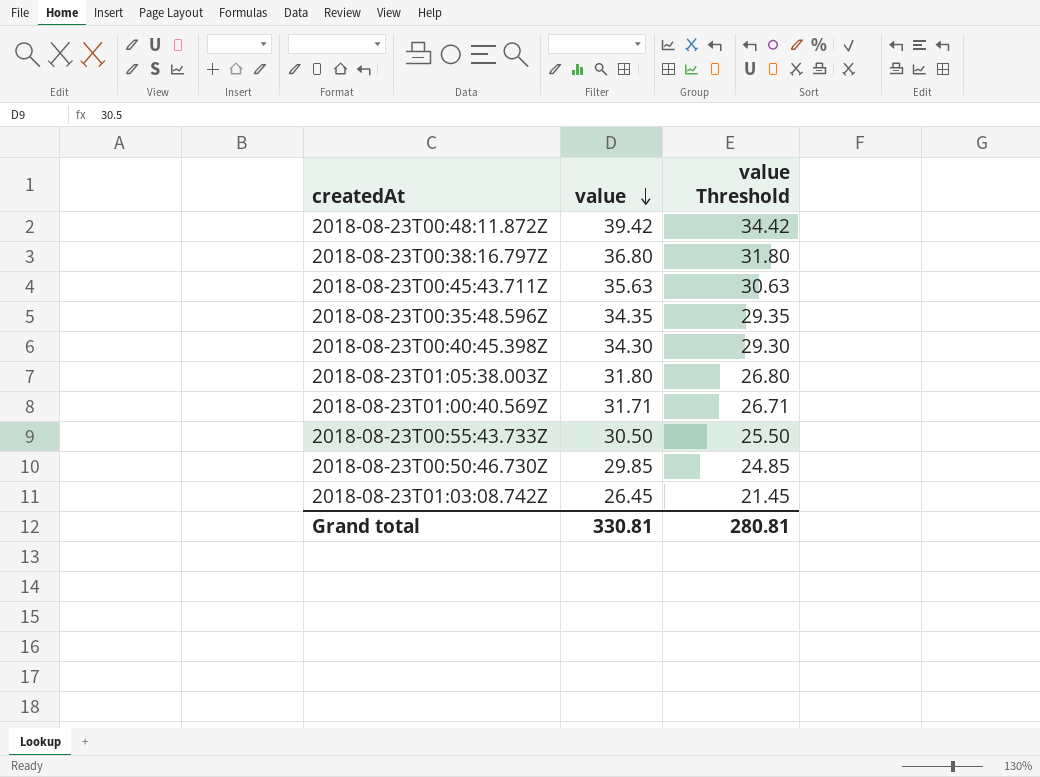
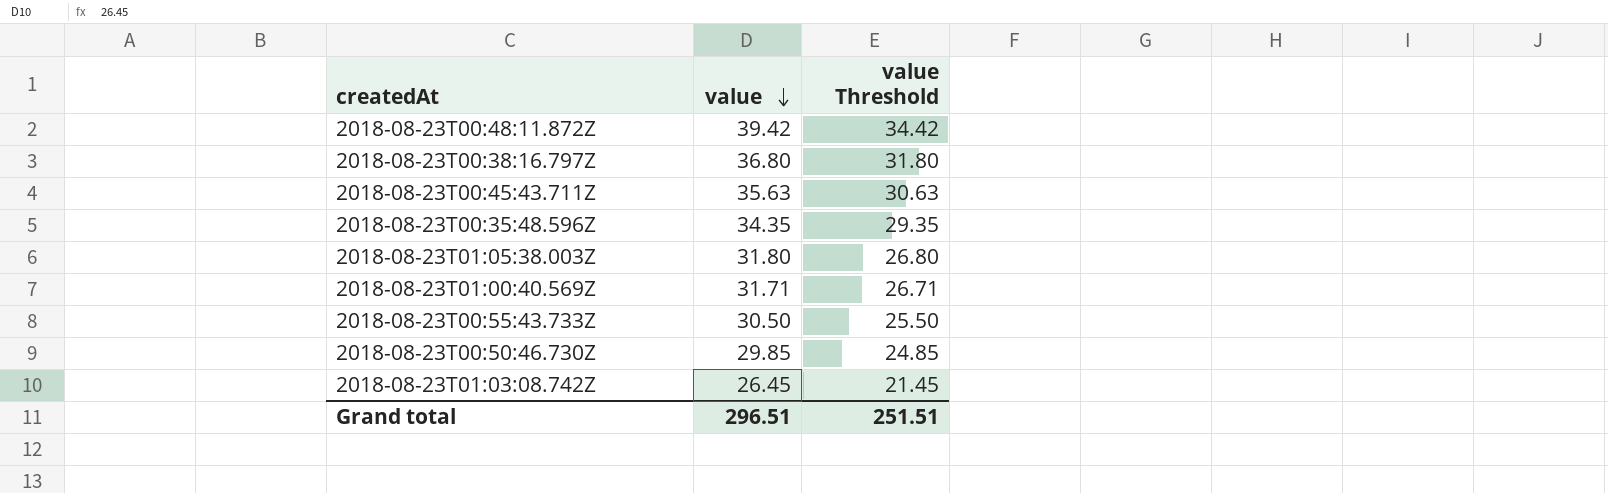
row 2018-08-23T00:40:45.398Z: 34.30 | 29.30 -> none
Grand total | value: 330.81 -> 296.51
Grand total | value Threshold: 280.81 -> 251.51

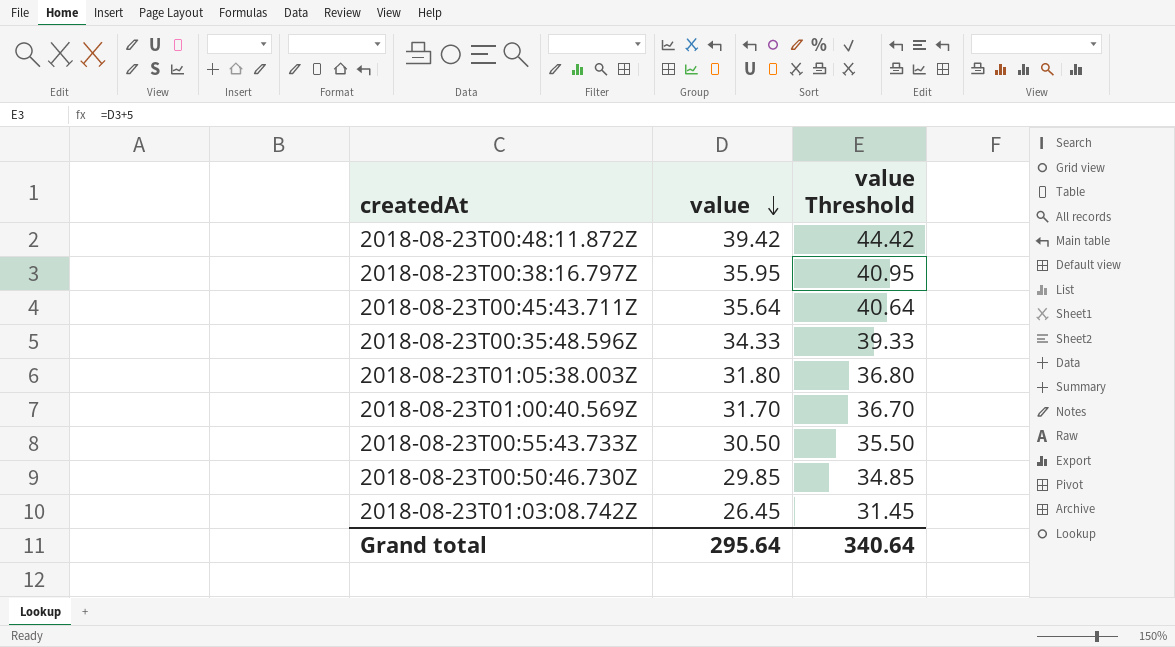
column value Threshold | formula: [value] - 5 -> [value] + 5
2018-08-23T00:38:16.797Z | value: 36.80 -> 35.95
2018-08-23T00:45:43.711Z | value: 35.63 -> 35.64
2018-08-23T00:35:48.596Z | value: 34.35 -> 34.33
2018-08-23T01:00:40.569Z | value: 31.71 -> 31.70
Grand total | value: 296.51 -> 295.64
Grand total | value Threshold: 251.51 -> 340.64

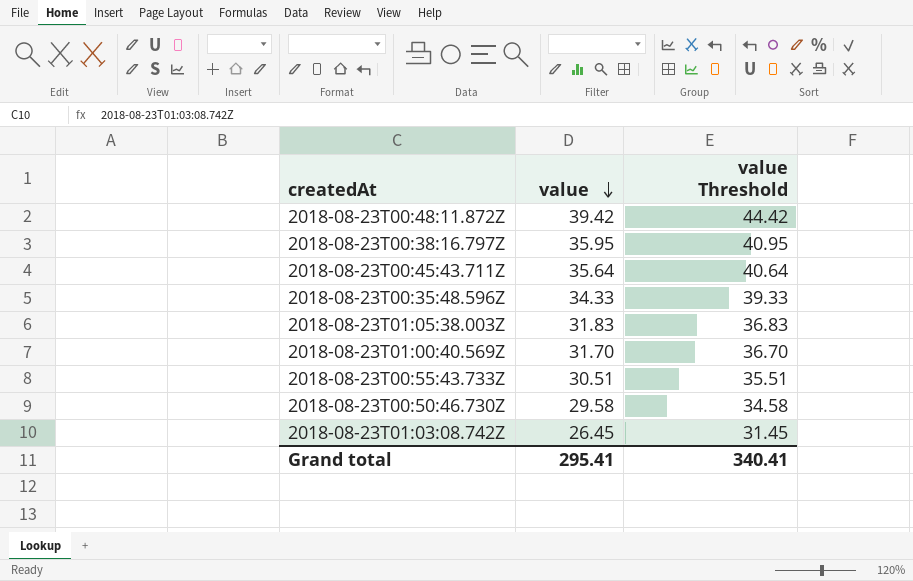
2018-08-23T01:05:38.003Z | value: 31.80 -> 31.83
2018-08-23T01:05:38.003Z | value Threshold: 36.80 -> 36.83
2018-08-23T00:55:43.733Z | value: 30.50 -> 30.51
2018-08-23T00:55:43.733Z | value Threshold: 35.50 -> 35.51
2018-08-23T00:50:46.730Z | value: 29.85 -> 29.58
2018-08-23T00:50:46.730Z | value Threshold: 34.85 -> 34.58
Grand total | value: 295.64 -> 295.41
Grand total | value Threshold: 340.64 -> 340.41

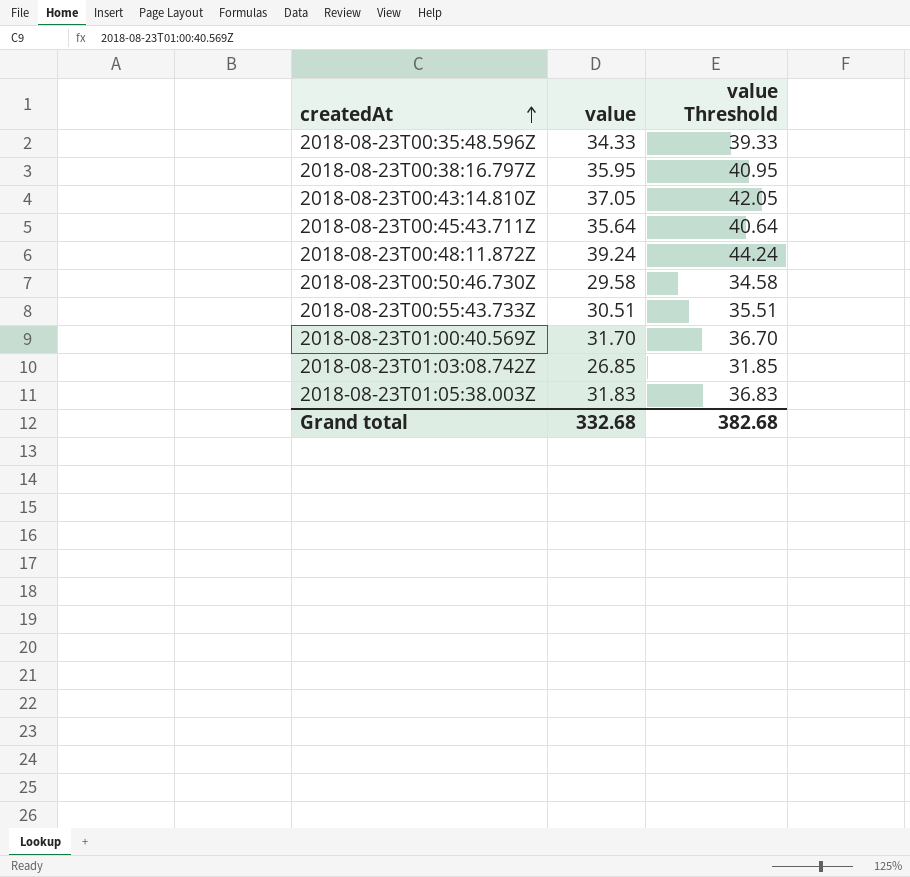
row order: value descending -> createdAt ascending
row 2018-08-23T00:43:14.810Z: none -> 37.05 | 42.05
2018-08-23T00:48:11.872Z | value: 39.42 -> 39.24
2018-08-23T00:48:11.872Z | value Threshold: 44.42 -> 44.24
2018-08-23T01:03:08.742Z | value: 26.45 -> 26.85
2018-08-23T01:03:08.742Z | value Threshold: 31.45 -> 31.85
Grand total | value: 295.41 -> 332.68
Grand total | value Threshold: 340.41 -> 382.68

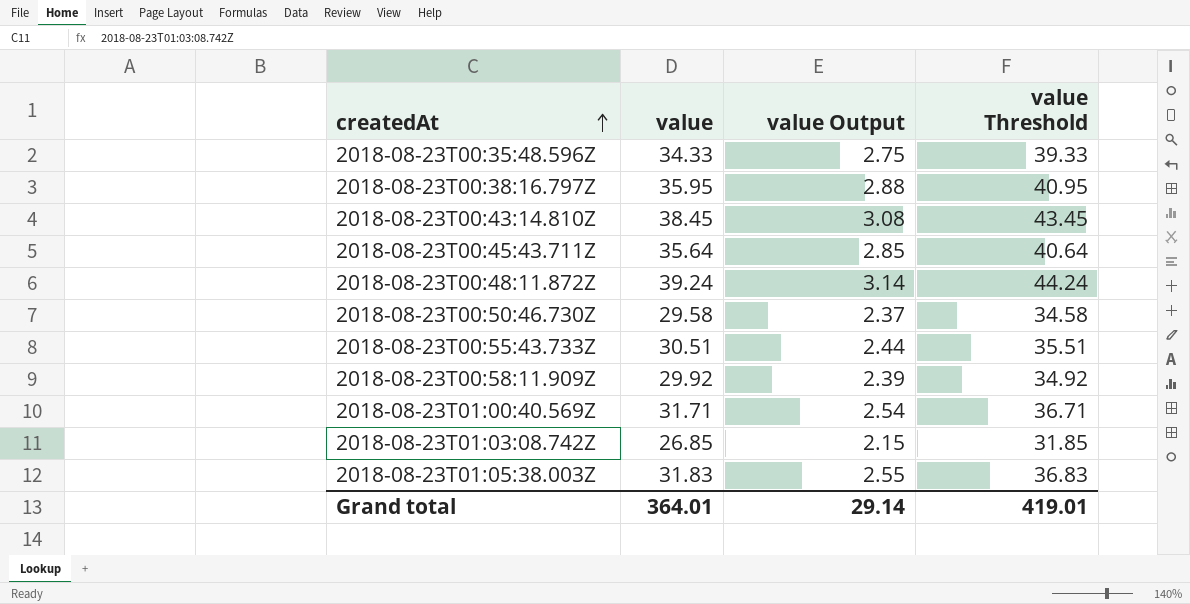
column value Output | formula: none -> [value] * 0.08
2018-08-23T00:43:14.810Z | value: 37.05 -> 38.45
2018-08-23T00:43:14.810Z | value Threshold: 42.05 -> 43.45
row 2018-08-23T00:58:11.909Z: none -> 29.92 | 2.39 | 34.92
2018-08-23T01:00:40.569Z | value: 31.70 -> 31.71
2018-08-23T01:00:40.569Z | value Threshold: 36.70 -> 36.71
Grand total | value: 332.68 -> 364.01
Grand total | value Threshold: 382.68 -> 419.01

